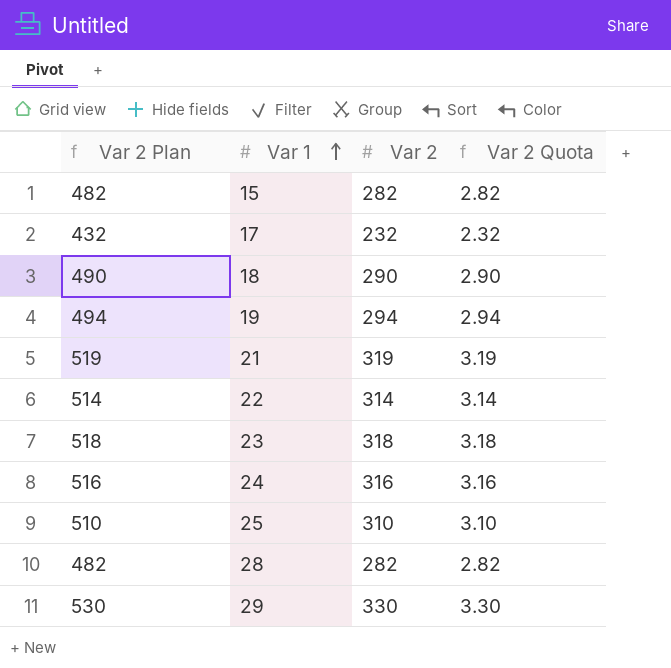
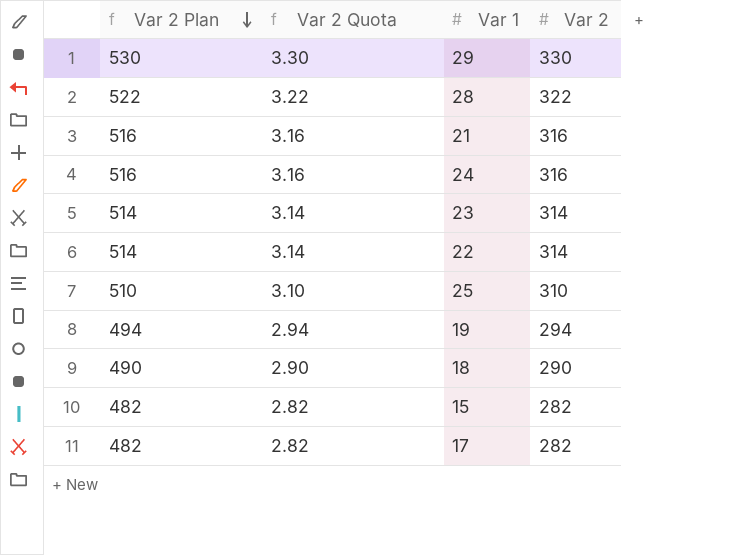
row order: Var 1 ascending -> Var 2 Plan descending
column Var 2 Quota | position: 4 -> 2
28 | Var 2 Plan: 482 -> 522
28 | Var 2 Quota: 2.82 -> 3.22
28 | Var 2: 282 -> 322
21 | Var 2 Plan: 519 -> 516
21 | Var 2 Quota: 3.19 -> 3.16
21 | Var 2: 319 -> 316
23 | Var 2 Plan: 518 -> 514
23 | Var 2 Quota: 3.18 -> 3.14
23 | Var 2: 318 -> 314
17 | Var 2 Plan: 432 -> 482
17 | Var 2 Quota: 2.32 -> 2.82
17 | Var 2: 232 -> 282

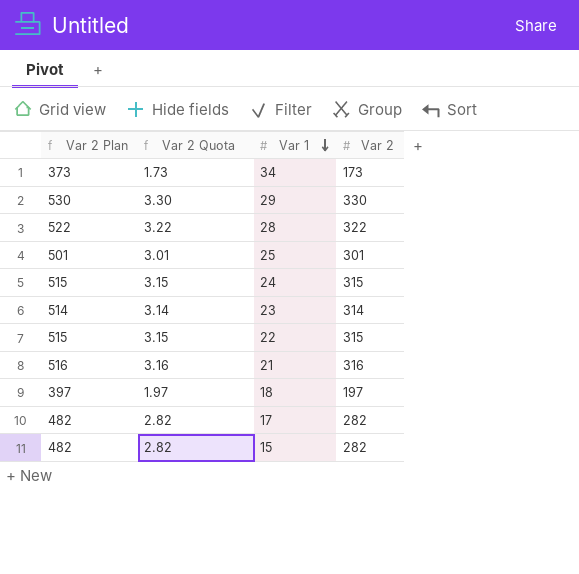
row order: Var 2 Plan descending -> Var 1 descending
row 19: 494 | 2.94 | 294 -> none
row 34: none -> 373 | 1.73 | 173
25 | Var 2 Plan: 510 -> 501
25 | Var 2 Quota: 3.10 -> 3.01
25 | Var 2: 310 -> 301
24 | Var 2 Plan: 516 -> 515
24 | Var 2 Quota: 3.16 -> 3.15
24 | Var 2: 316 -> 315
22 | Var 2 Plan: 514 -> 515
22 | Var 2 Quota: 3.14 -> 3.15
22 | Var 2: 314 -> 315
18 | Var 2 Plan: 490 -> 397
18 | Var 2 Quota: 2.90 -> 1.97
18 | Var 2: 290 -> 197

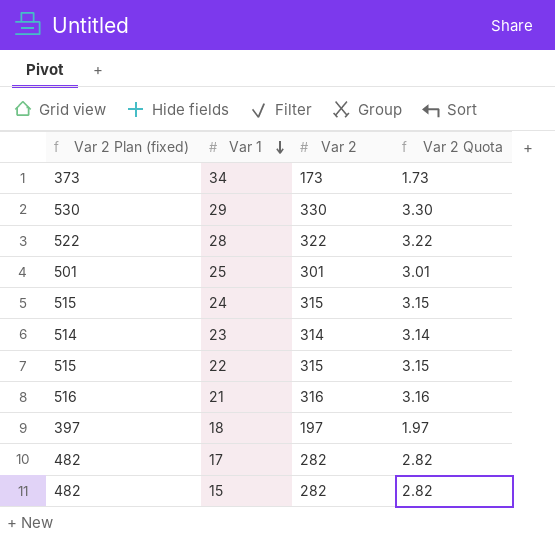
column name: Var 2 Plan -> Var 2 Plan (fixed)
column Var 2 Quota | position: 2 -> 4

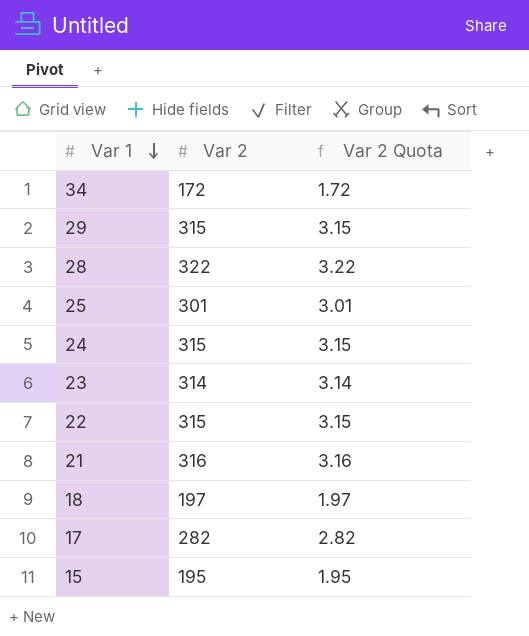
column Var 2 Plan (fixed) | formula: [Var 2] + 200 -> none
34 | Var 2: 173 -> 172
34 | Var 2 Quota: 1.73 -> 1.72
29 | Var 2: 330 -> 315
29 | Var 2 Quota: 3.30 -> 3.15
15 | Var 2: 282 -> 195
15 | Var 2 Quota: 2.82 -> 1.95

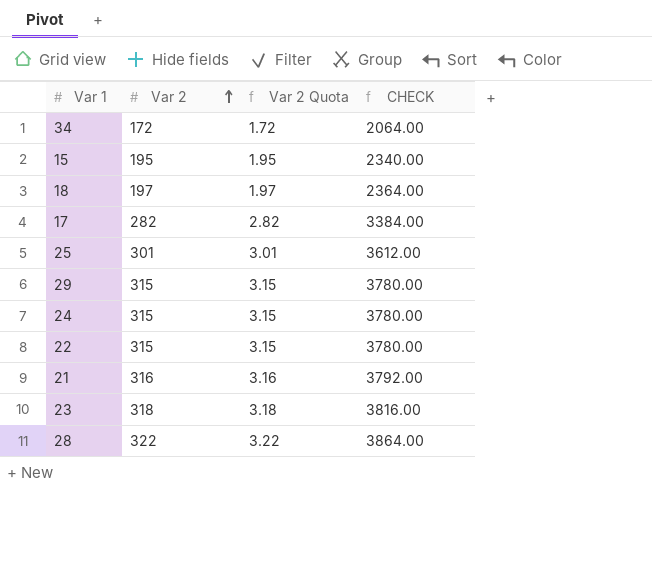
row order: Var 1 descending -> Var 2 ascending
column CHECK | formula: none -> [Var 2] * 12
23 | Var 2: 314 -> 318
23 | Var 2 Quota: 3.14 -> 3.18

